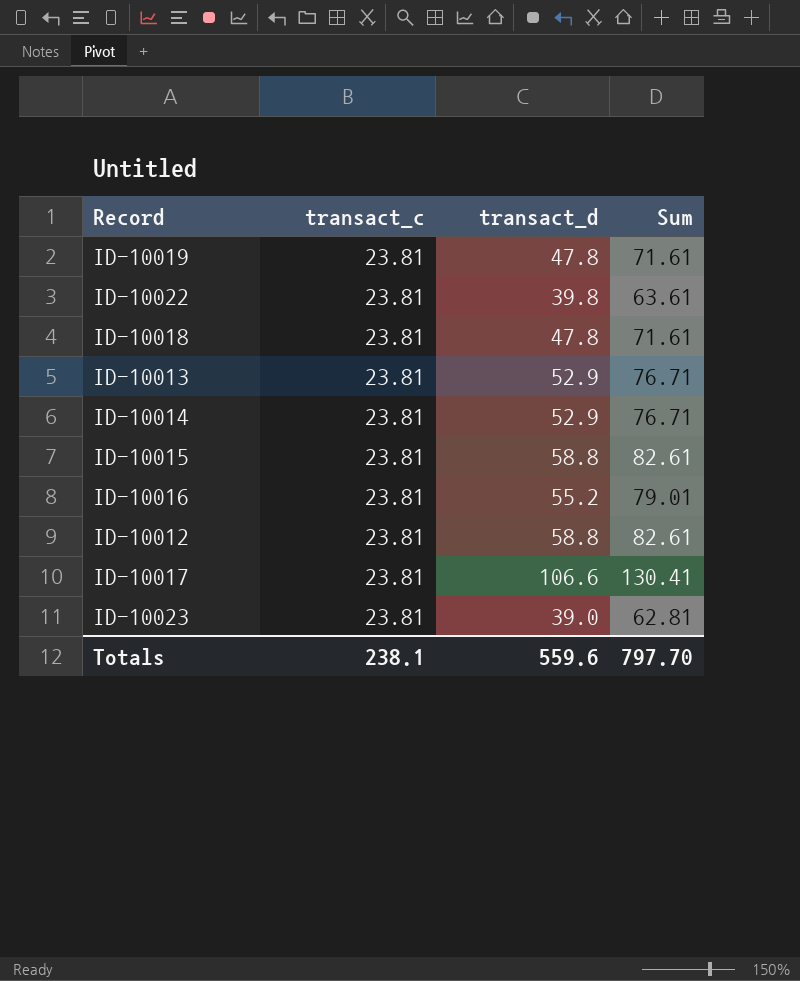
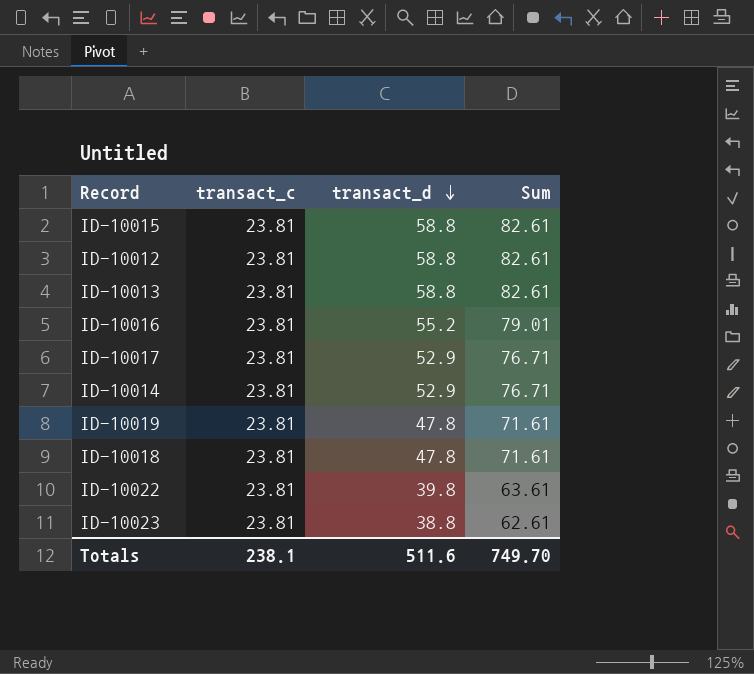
row order: none -> transact_d descending
ID-10013 | transact_d: 52.9 -> 58.8
ID-10013 | Sum: 76.71 -> 82.61
ID-10017 | transact_d: 106.6 -> 52.9
ID-10017 | Sum: 130.41 -> 76.71
ID-10023 | transact_d: 39.0 -> 38.8
ID-10023 | Sum: 62.81 -> 62.61
Totals | transact_d: 559.6 -> 511.6
Totals | Sum: 797.70 -> 749.70

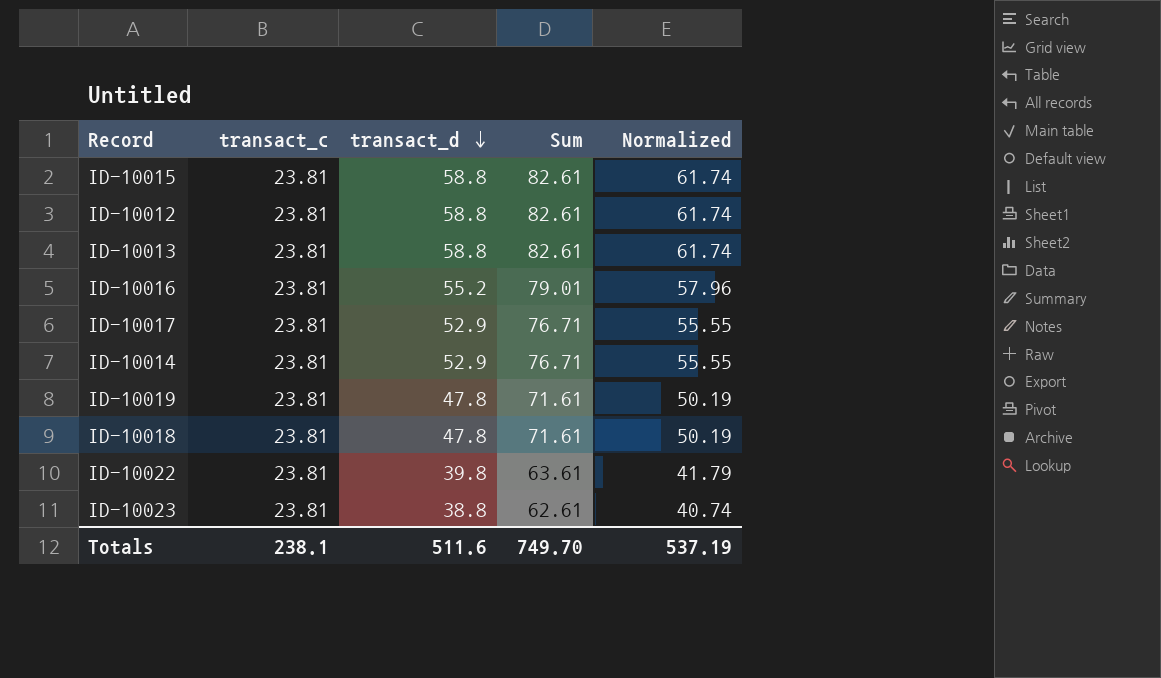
column Normalized | formula: none -> [transact_d] * 1.05

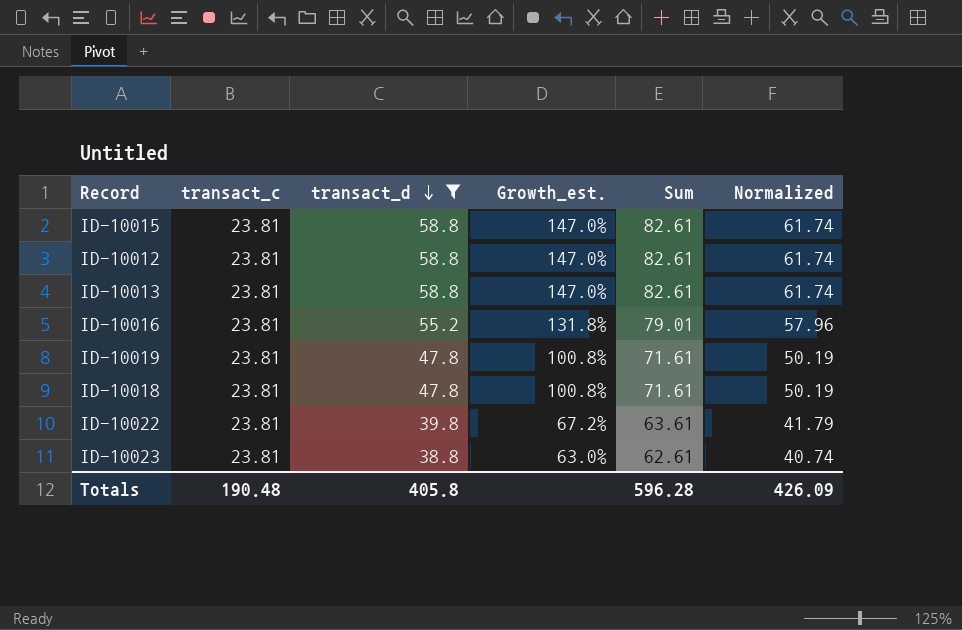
filter: none -> transact_d != 52.9
column Growth_est. | formula: none -> ([transact_d] - [transact_c]) / [transact_c]
Totals | transact_c: 238.1 -> 190.48
Totals | transact_d: 511.6 -> 405.8
Totals | Sum: 749.70 -> 596.28
Totals | Normalized: 537.19 -> 426.09

